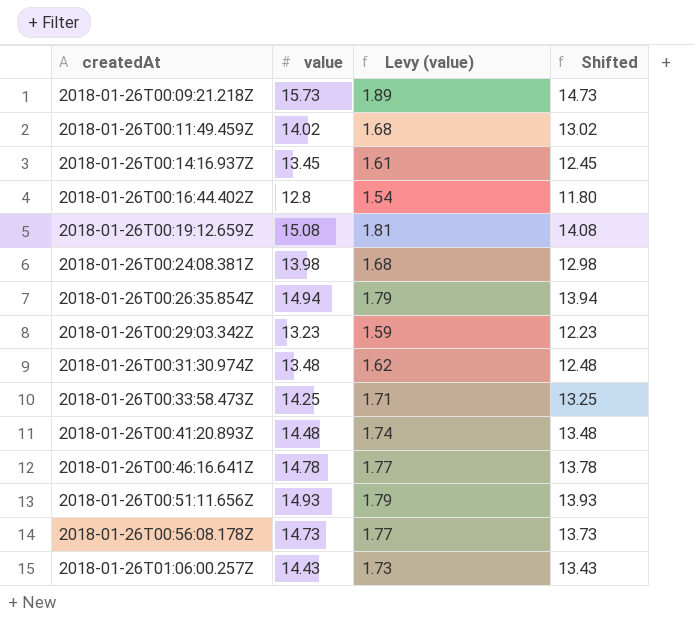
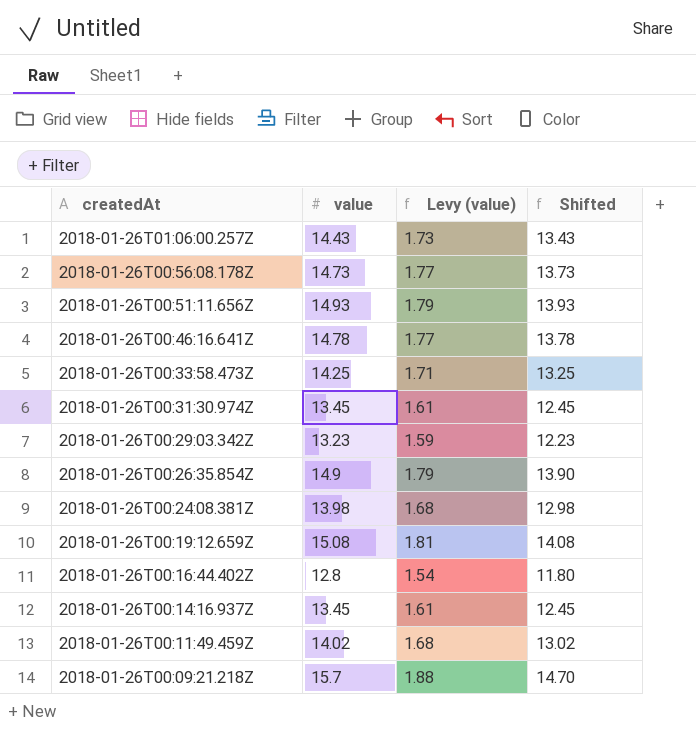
row order: createdAt ascending -> createdAt descending
row 2018-01-26T00:41:20.893Z: 14.48 | 1.74 | 13.48 -> none
2018-01-26T00:31:30.974Z | value: 13.48 -> 13.45
2018-01-26T00:31:30.974Z | Levy (value): 1.62 -> 1.61
2018-01-26T00:31:30.974Z | Shifted: 12.48 -> 12.45
2018-01-26T00:26:35.854Z | value: 14.94 -> 14.9
2018-01-26T00:26:35.854Z | Shifted: 13.94 -> 13.90
2018-01-26T00:09:21.218Z | value: 15.73 -> 15.7
2018-01-26T00:09:21.218Z | Levy (value): 1.89 -> 1.88
2018-01-26T00:09:21.218Z | Shifted: 14.73 -> 14.70

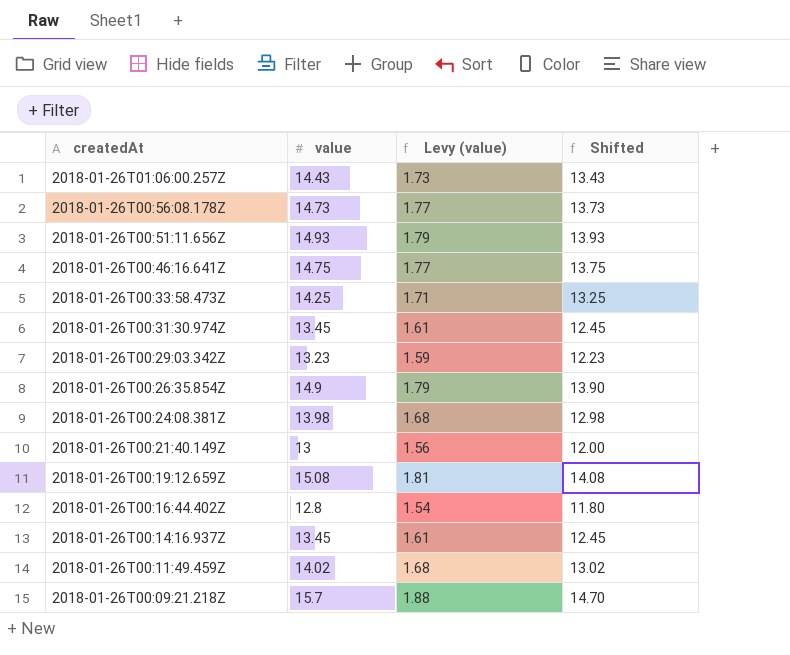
2018-01-26T00:46:16.641Z | value: 14.78 -> 14.75
2018-01-26T00:46:16.641Z | Shifted: 13.78 -> 13.75
row 2018-01-26T00:21:40.149Z: none -> 13 | 1.56 | 12.00

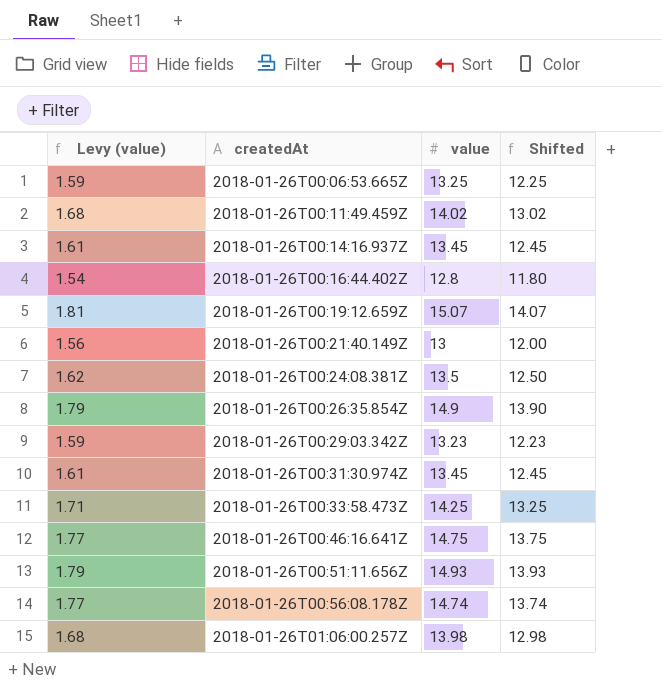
row order: createdAt descending -> createdAt ascending
column Levy (value) | position: 3 -> 1
row 2018-01-26T00:09:21.218Z: 15.7 | 1.88 | 14.70 -> none
row 2018-01-26T00:06:53.665Z: none -> 1.59 | 13.25 | 12.25
2018-01-26T00:19:12.659Z | value: 15.08 -> 15.07
2018-01-26T00:19:12.659Z | Shifted: 14.08 -> 14.07
2018-01-26T00:24:08.381Z | Levy (value): 1.68 -> 1.62
2018-01-26T00:24:08.381Z | value: 13.98 -> 13.5
2018-01-26T00:24:08.381Z | Shifted: 12.98 -> 12.50
2018-01-26T00:56:08.178Z | value: 14.73 -> 14.74
2018-01-26T00:56:08.178Z | Shifted: 13.73 -> 13.74
2018-01-26T01:06:00.257Z | Levy (value): 1.73 -> 1.68
2018-01-26T01:06:00.257Z | value: 14.43 -> 13.98
2018-01-26T01:06:00.257Z | Shifted: 13.43 -> 12.98

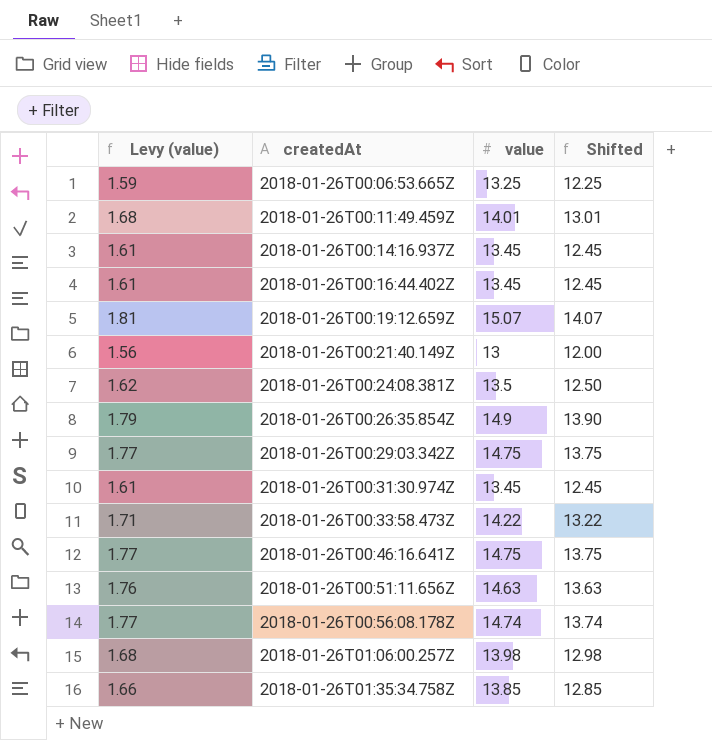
2018-01-26T00:11:49.459Z | value: 14.02 -> 14.01
2018-01-26T00:11:49.459Z | Shifted: 13.02 -> 13.01
2018-01-26T00:16:44.402Z | Levy (value): 1.54 -> 1.61
2018-01-26T00:16:44.402Z | value: 12.8 -> 13.45
2018-01-26T00:16:44.402Z | Shifted: 11.80 -> 12.45
2018-01-26T00:29:03.342Z | Levy (value): 1.59 -> 1.77
2018-01-26T00:29:03.342Z | value: 13.23 -> 14.75
2018-01-26T00:29:03.342Z | Shifted: 12.23 -> 13.75
2018-01-26T00:33:58.473Z | value: 14.25 -> 14.22
2018-01-26T00:33:58.473Z | Shifted: 13.25 -> 13.22
2018-01-26T00:51:11.656Z | Levy (value): 1.79 -> 1.76
2018-01-26T00:51:11.656Z | value: 14.93 -> 14.63
2018-01-26T00:51:11.656Z | Shifted: 13.93 -> 13.63
row 2018-01-26T01:35:34.758Z: none -> 1.66 | 13.85 | 12.85

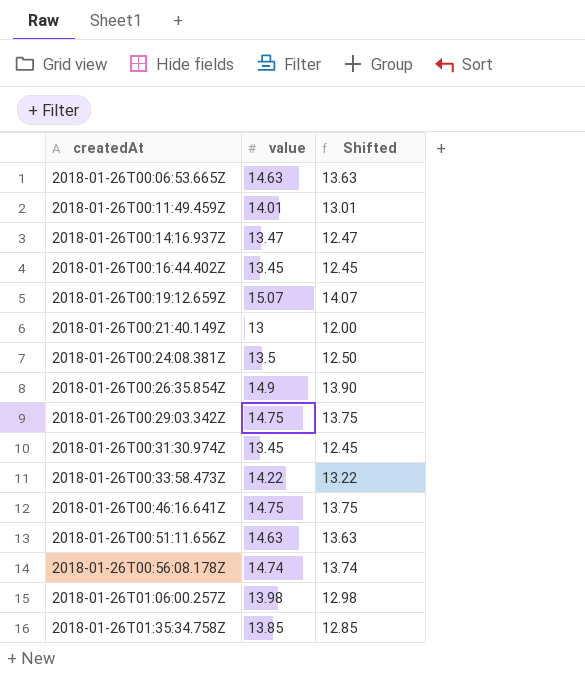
column Levy (value) | formula: [value] * 0.12 -> none
2018-01-26T00:06:53.665Z | value: 13.25 -> 14.63
2018-01-26T00:06:53.665Z | Shifted: 12.25 -> 13.63
2018-01-26T00:14:16.937Z | value: 13.45 -> 13.47
2018-01-26T00:14:16.937Z | Shifted: 12.45 -> 12.47

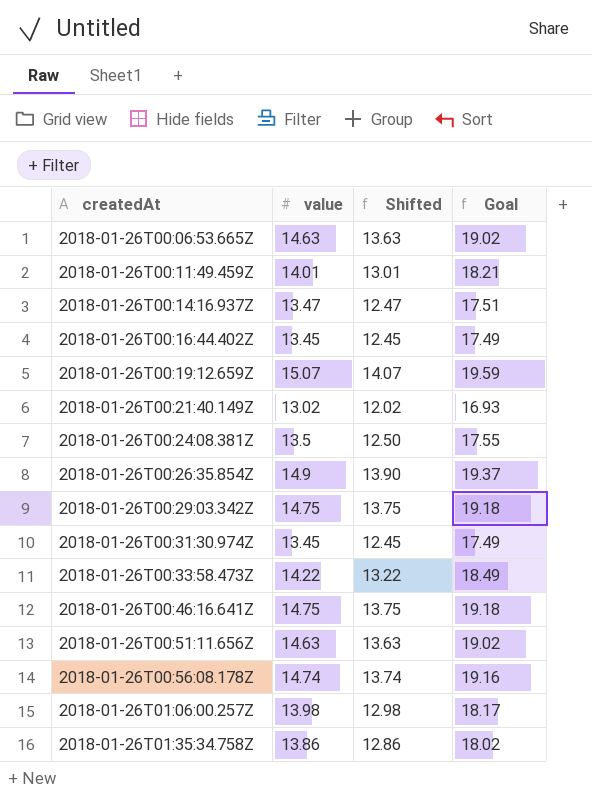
column Goal | formula: none -> [value] * 1.3
2018-01-26T00:21:40.149Z | value: 13 -> 13.02
2018-01-26T00:21:40.149Z | Shifted: 12.00 -> 12.02
2018-01-26T01:35:34.758Z | value: 13.85 -> 13.86
2018-01-26T01:35:34.758Z | Shifted: 12.85 -> 12.86

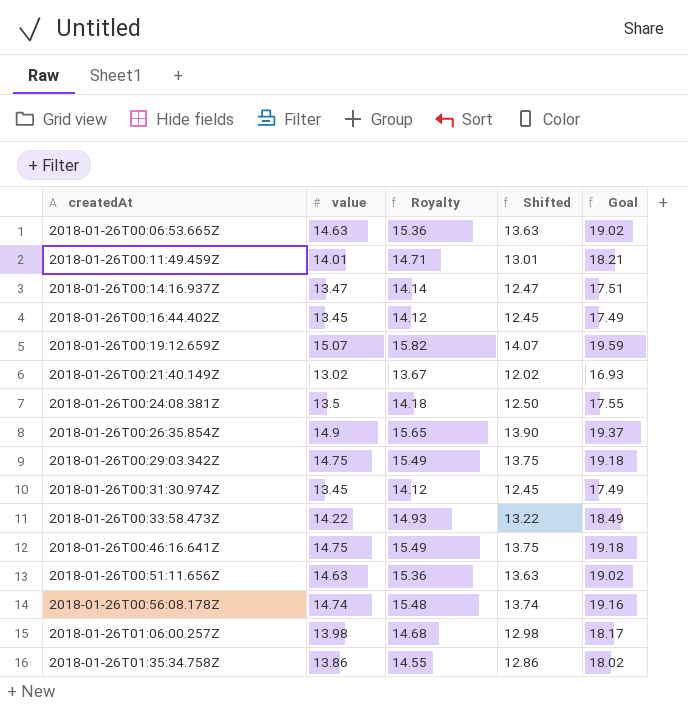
column Royalty | formula: none -> [value] * 1.05

